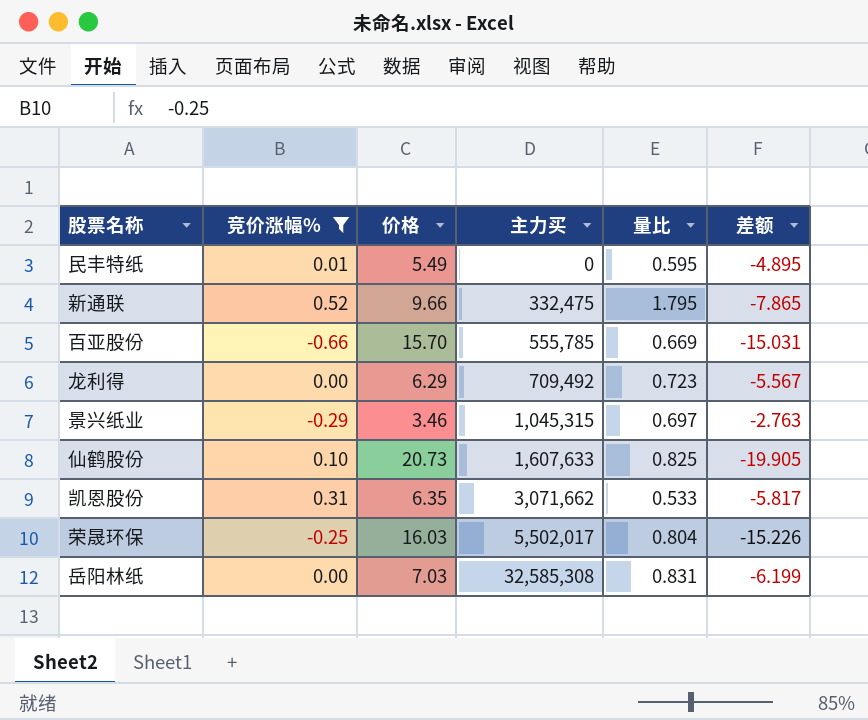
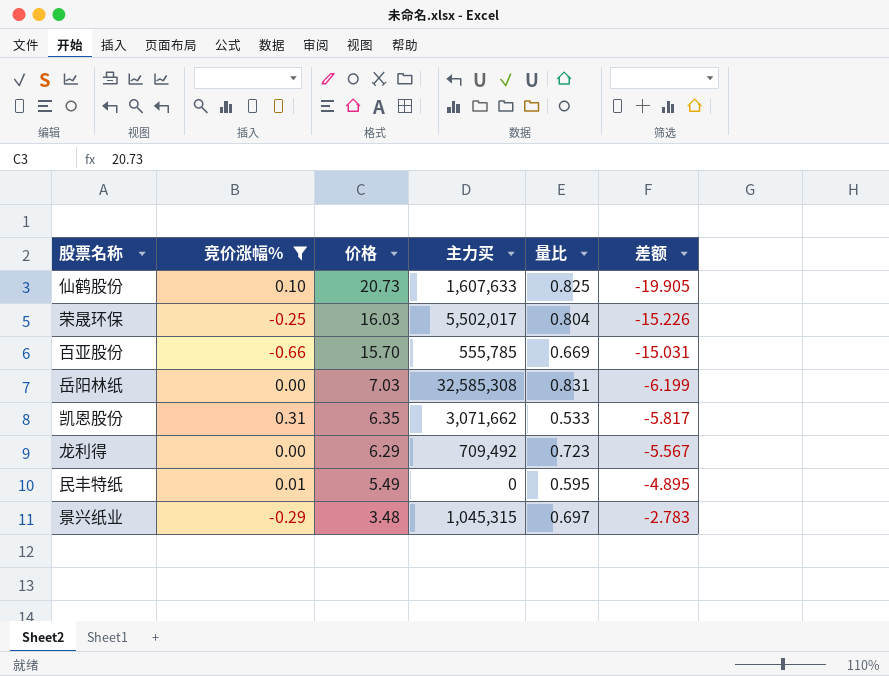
row order: 主力买 ascending -> 价格 descending
row 新通联: 0.52 | 9.66 | 332,475 | 1.795 | -7.865 -> none
景兴纸业 | 价格: 3.46 -> 3.48
景兴纸业 | 差额: -2.763 -> -2.783

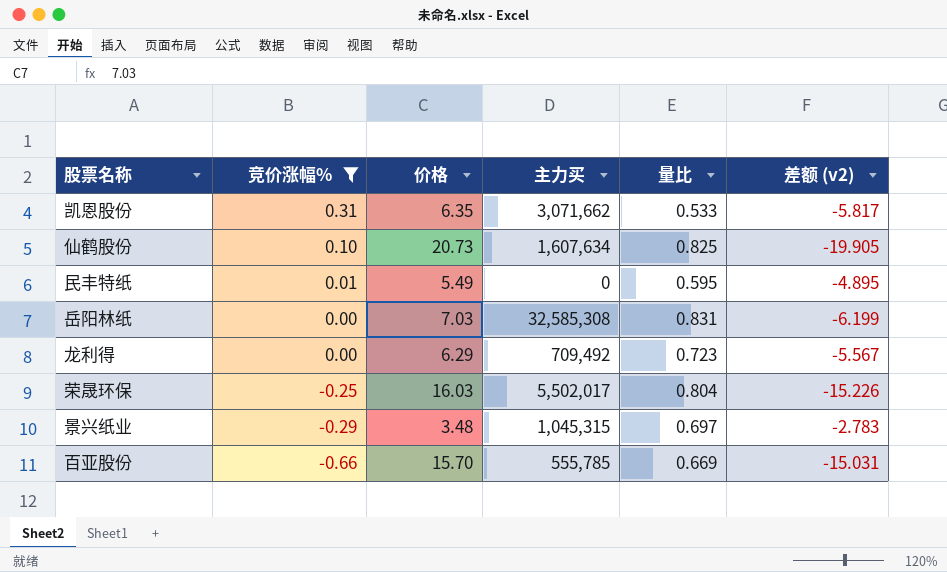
row order: 价格 descending -> 竞价涨幅% descending
column name: 差额 -> 差额 (v2)
仙鹤股份 | 主力买: 1,607,633 -> 1,607,634

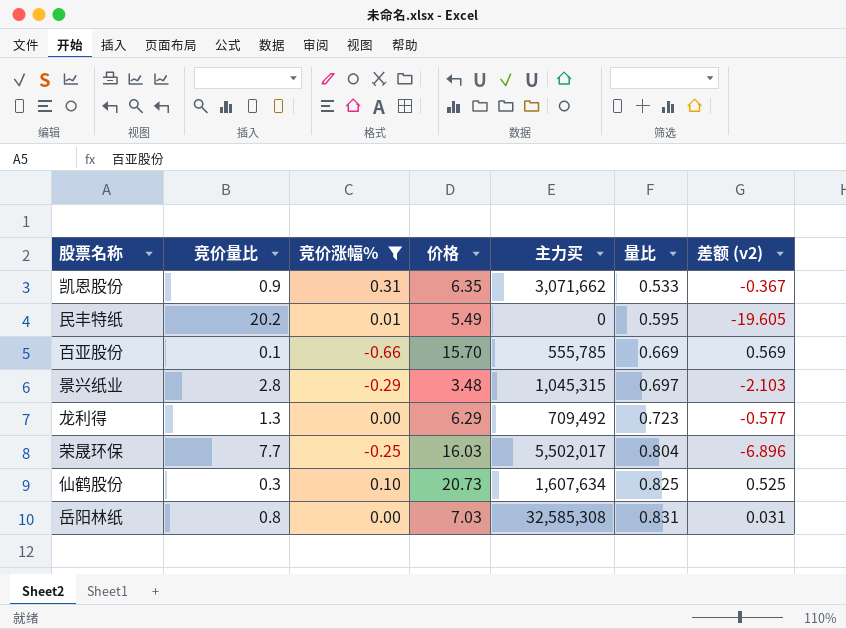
row order: 竞价涨幅% descending -> 量比 ascending
column 竞价量比 | position: none -> 2
column 差额 (v2) | formula: [量比] - [价格] -> [量比] - [竞价量比]

